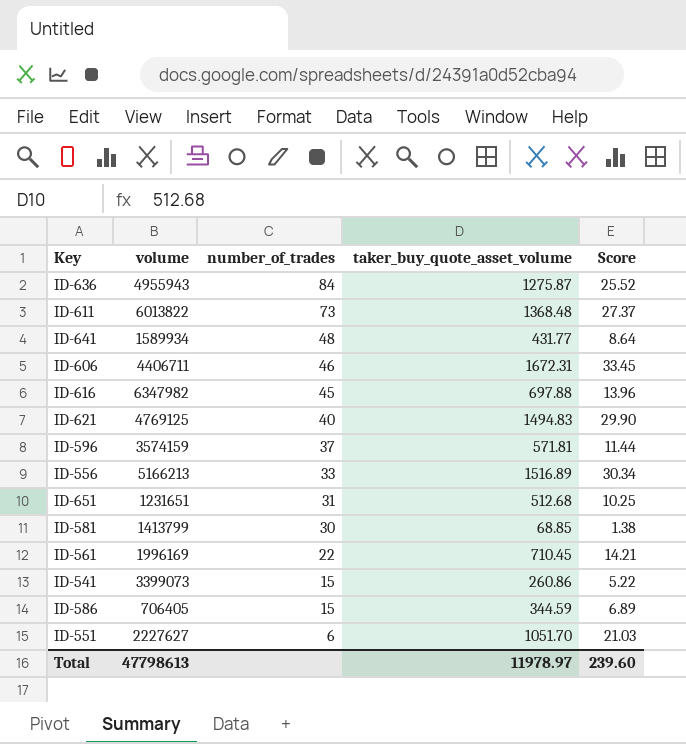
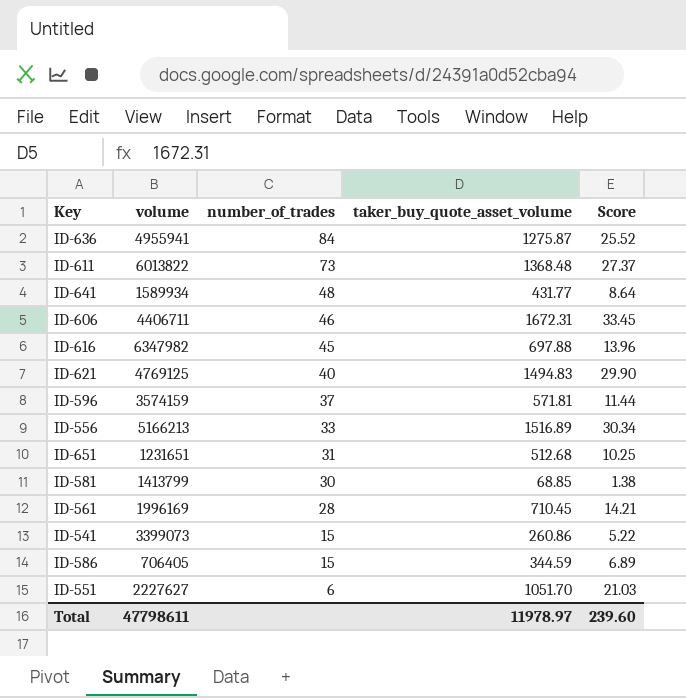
ID-636 | volume: 4955943 -> 4955941
ID-561 | number_of_trades: 22 -> 28
Total | volume: 47798613 -> 47798611

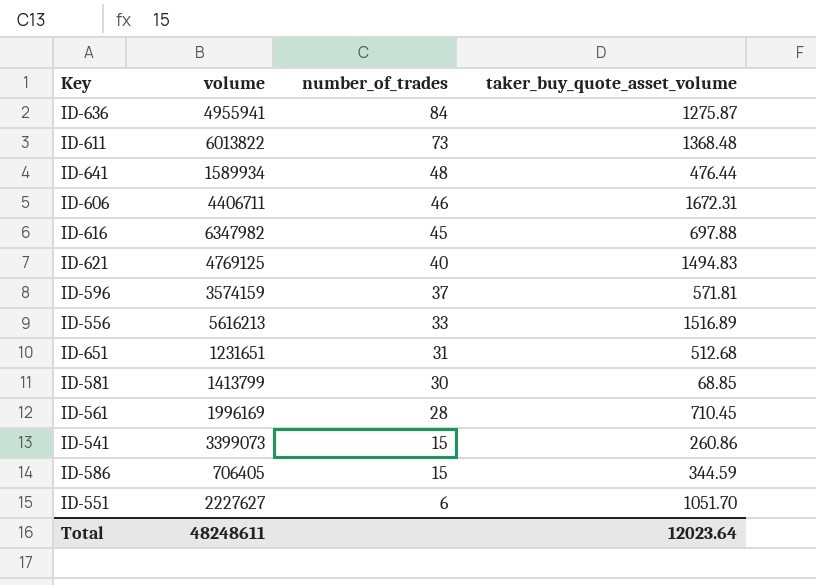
column Score | formula: [taker_buy_quote_asset_volume] * 0.02 -> none
ID-641 | taker_buy_quote_asset_volume: 431.77 -> 476.44
ID-556 | volume: 5166213 -> 5616213
Total | volume: 47798611 -> 48248611
Total | taker_buy_quote_asset_volume: 11978.97 -> 12023.64

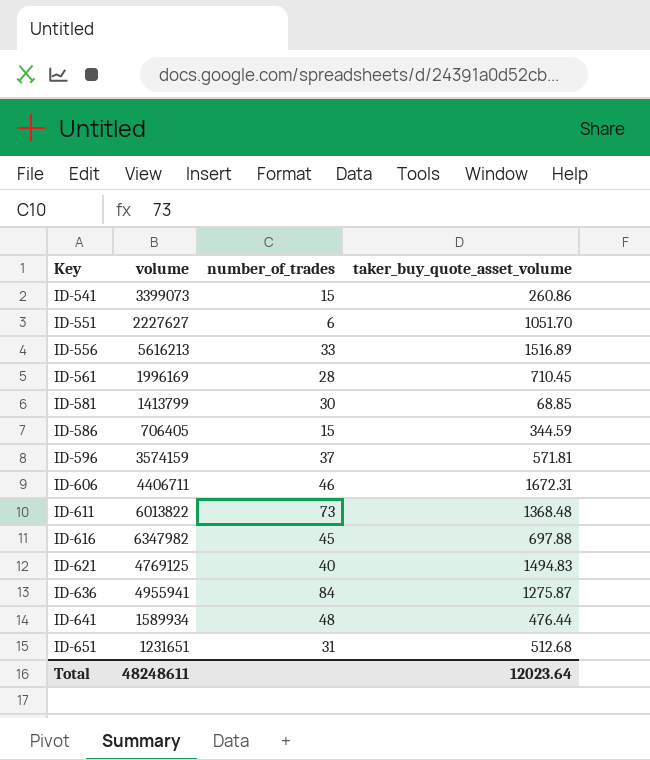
row order: number_of_trades descending -> Key ascending

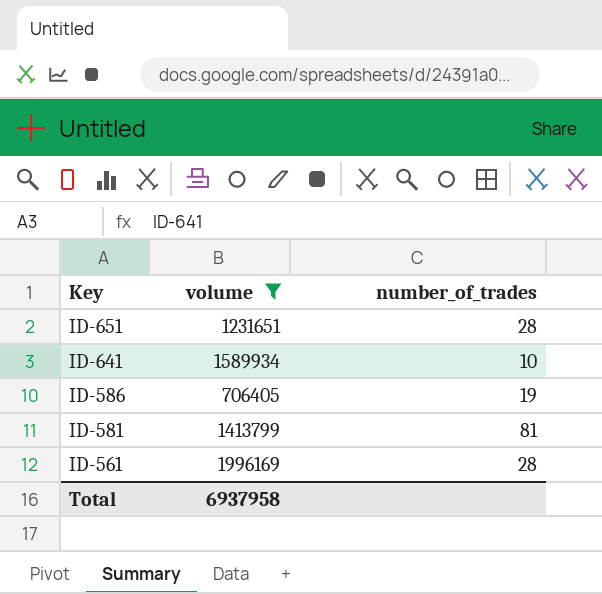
filter: none -> volume <= 1996169
row order: Key ascending -> Key descending
column taker_buy_quote_asset_volume | position: 4 -> none
ID-651 | number_of_trades: 31 -> 28
ID-641 | number_of_trades: 48 -> 10
ID-586 | number_of_trades: 15 -> 19
ID-581 | number_of_trades: 30 -> 81
Total | volume: 48248611 -> 6937958

